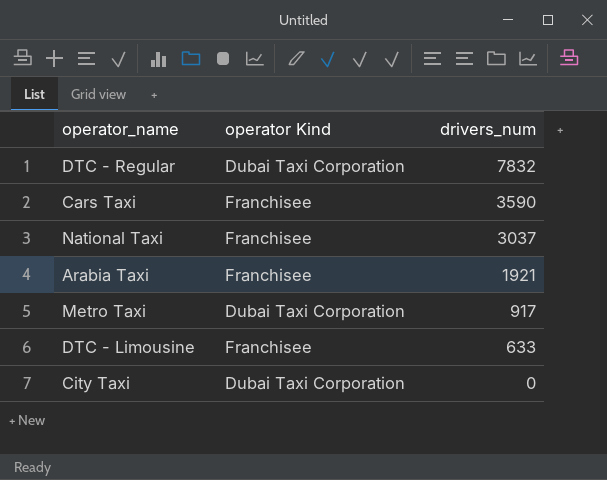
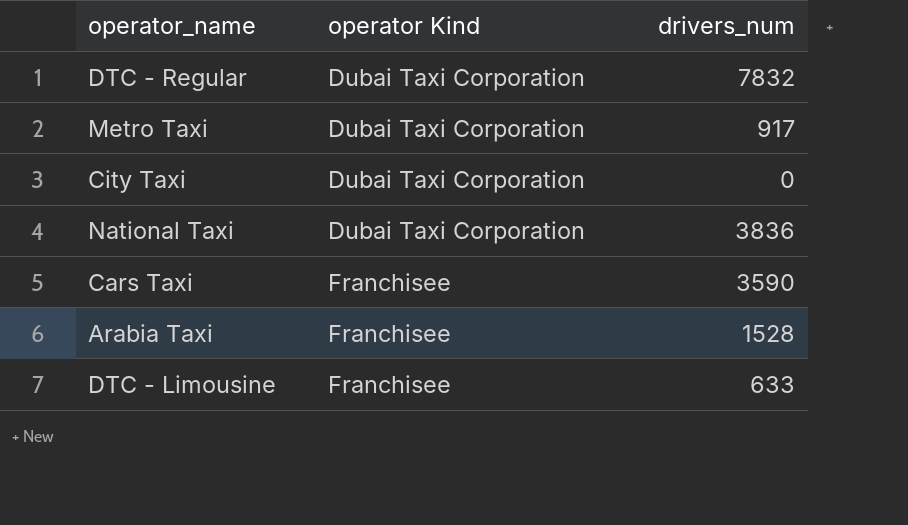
row order: drivers_num descending -> operator Kind ascending
National Taxi | operator Kind: Franchisee -> Dubai Taxi Corporation
National Taxi | drivers_num: 3037 -> 3836
Arabia Taxi | drivers_num: 1921 -> 1528

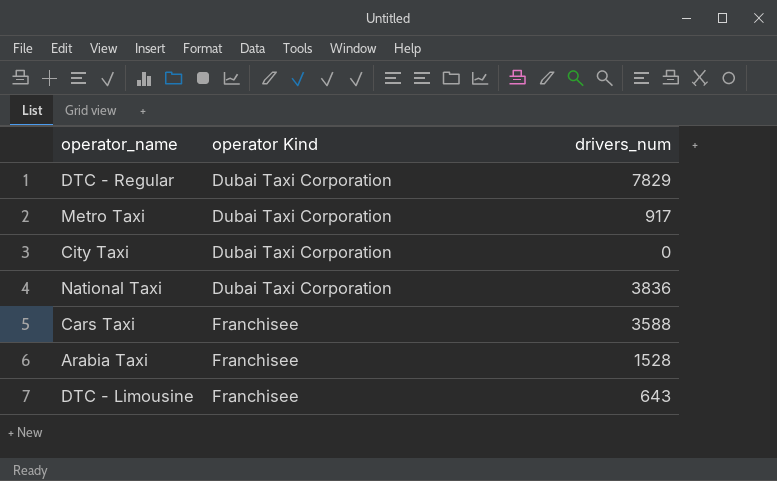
DTC - Regular | drivers_num: 7832 -> 7829
Cars Taxi | drivers_num: 3590 -> 3588
DTC - Limousine | drivers_num: 633 -> 643

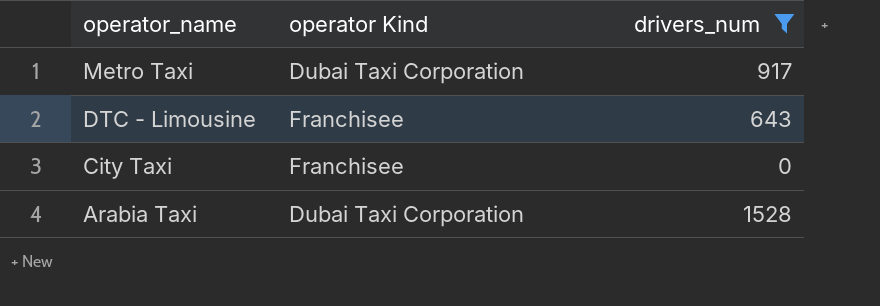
filter: none -> drivers_num <= 1528
row order: operator Kind ascending -> operator_name descending
City Taxi | operator Kind: Dubai Taxi Corporation -> Franchisee
Arabia Taxi | operator Kind: Franchisee -> Dubai Taxi Corporation

